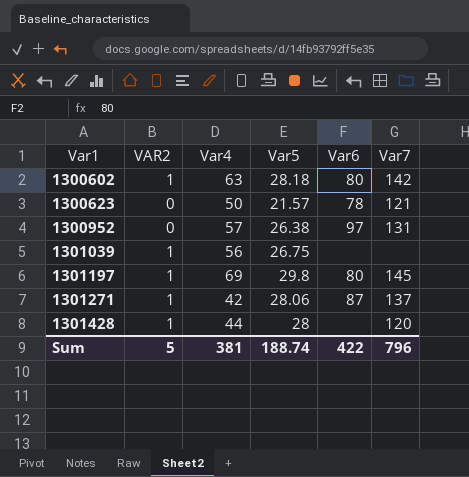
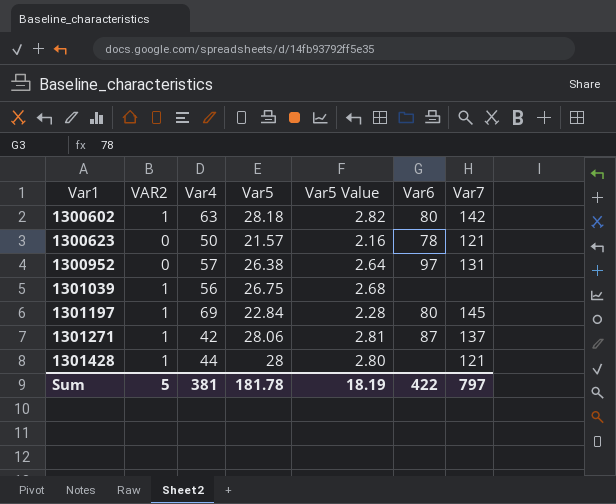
column Var5 Value | formula: none -> [Var5] * 0.1
1301197 | Var5: 29.8 -> 22.84
1301428 | Var7: 120 -> 121
Sum | Var5: 188.74 -> 181.78
Sum | Var7: 796 -> 797

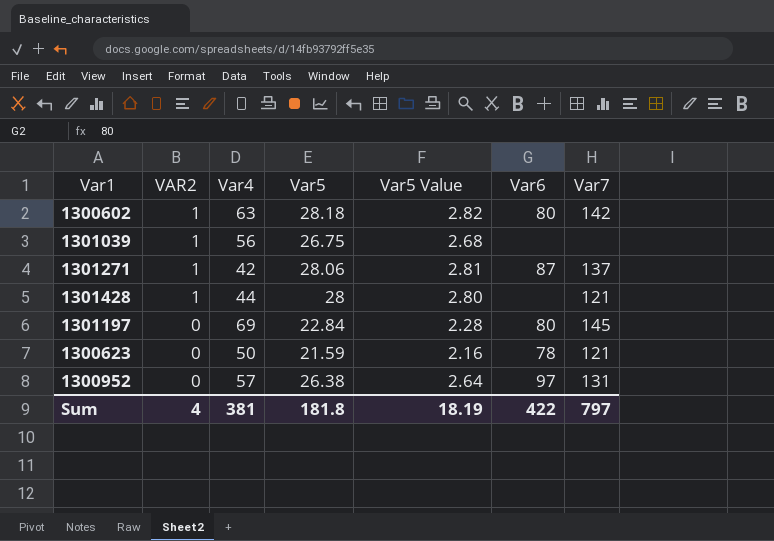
row order: Var1 ascending -> VAR2 descending
1301197 | VAR2: 1 -> 0
1300623 | Var5: 21.57 -> 21.59
Sum | VAR2: 5 -> 4
Sum | Var5: 181.78 -> 181.8

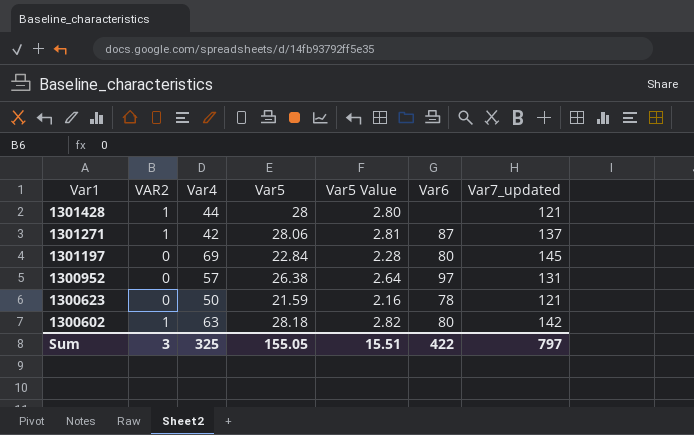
row order: VAR2 descending -> Var1 descending
column name: Var7 -> Var7_updated
row 1301039: 1 | 56 | 26.75 | 2.68 | none | none -> none
Sum | VAR2: 4 -> 3
Sum | Var4: 381 -> 325
Sum | Var5: 181.8 -> 155.05
Sum | Var5 Value: 18.19 -> 15.51

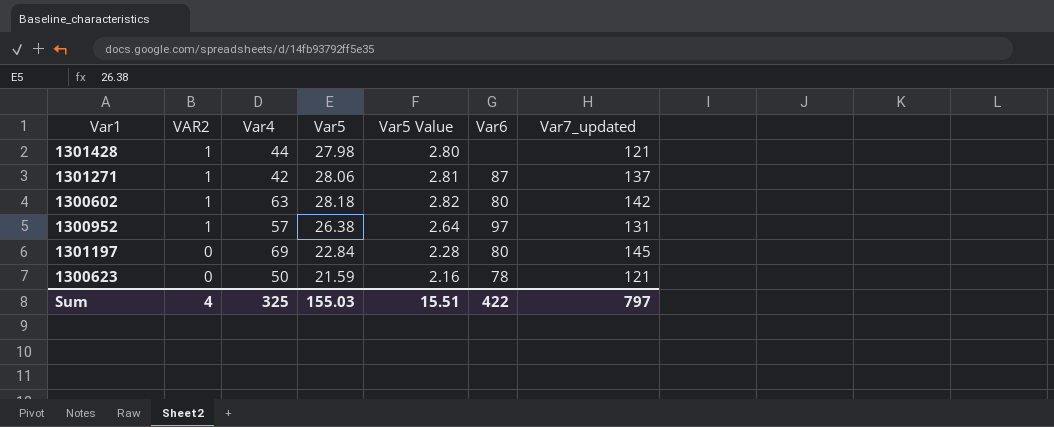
row order: Var1 descending -> VAR2 descending
1301428 | Var5: 28 -> 27.98
1300952 | VAR2: 0 -> 1
Sum | VAR2: 3 -> 4
Sum | Var5: 155.05 -> 155.03

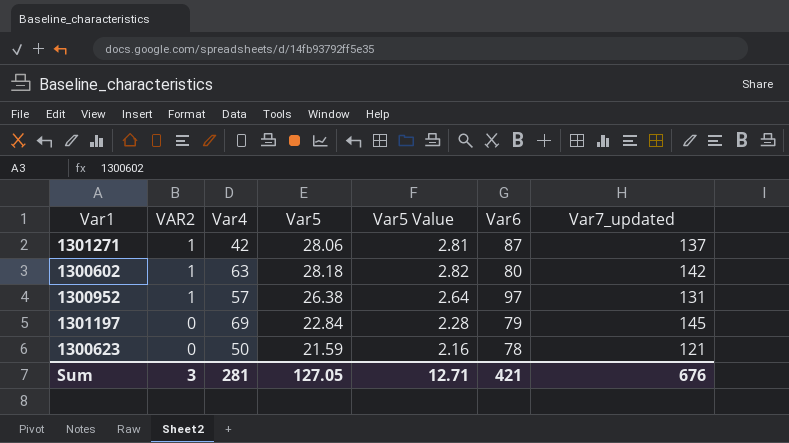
row 1301428: 1 | 44 | 27.98 | 2.80 | none | 121 -> none
1301197 | Var6: 80 -> 79
Sum | VAR2: 4 -> 3
Sum | Var4: 325 -> 281
Sum | Var5: 155.03 -> 127.05
Sum | Var5 Value: 15.51 -> 12.71
Sum | Var6: 422 -> 421
Sum | Var7_updated: 797 -> 676

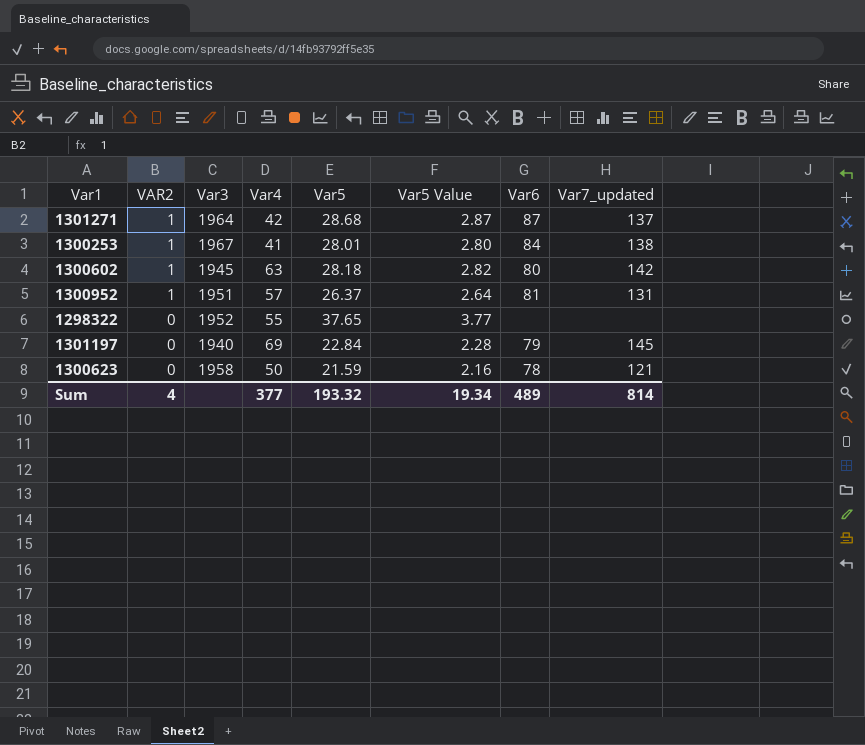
column Var3 | position: none -> 3
1301271 | Var5: 28.06 -> 28.68
1301271 | Var5 Value: 2.81 -> 2.87
row 1300253: none -> 1 | 1967 | 41 | 28.01 | 2.80 | 84 | 138
1300952 | Var5: 26.38 -> 26.37
1300952 | Var6: 97 -> 81
row 1298322: none -> 0 | 1952 | 55 | 37.65 | 3.77 | none | none
Sum | VAR2: 3 -> 4
Sum | Var4: 281 -> 377
Sum | Var5: 127.05 -> 193.32
Sum | Var5 Value: 12.71 -> 19.34
Sum | Var6: 421 -> 489
Sum | Var7_updated: 676 -> 814

